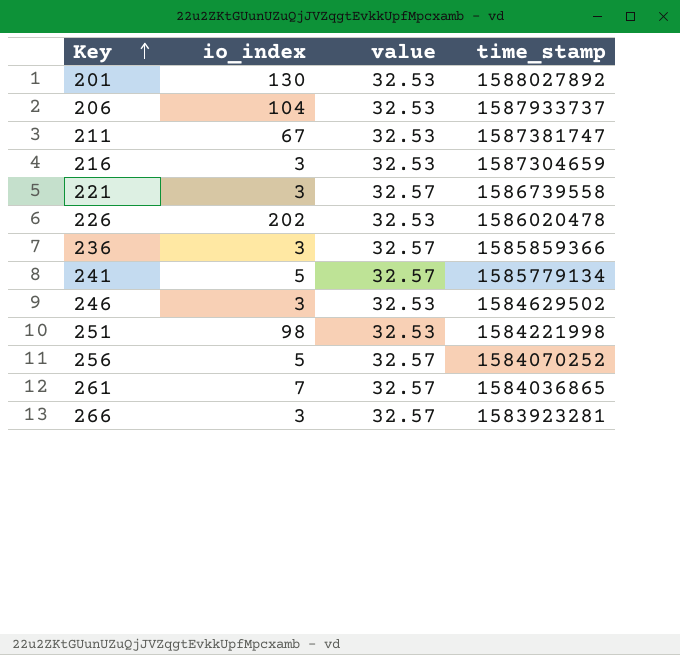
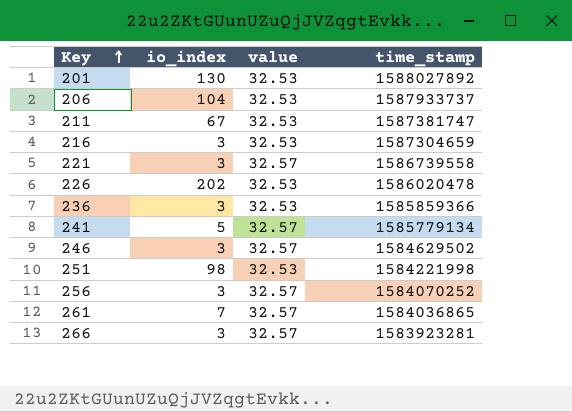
236 | value: 32.57 -> 32.53
246 | value: 32.53 -> 32.57
256 | io_index: 5 -> 3

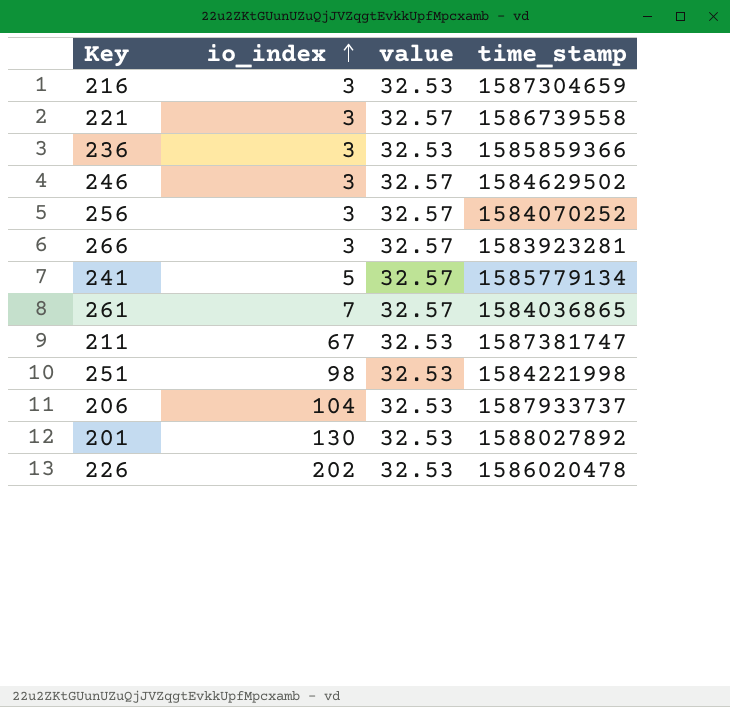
row order: Key ascending -> io_index ascending

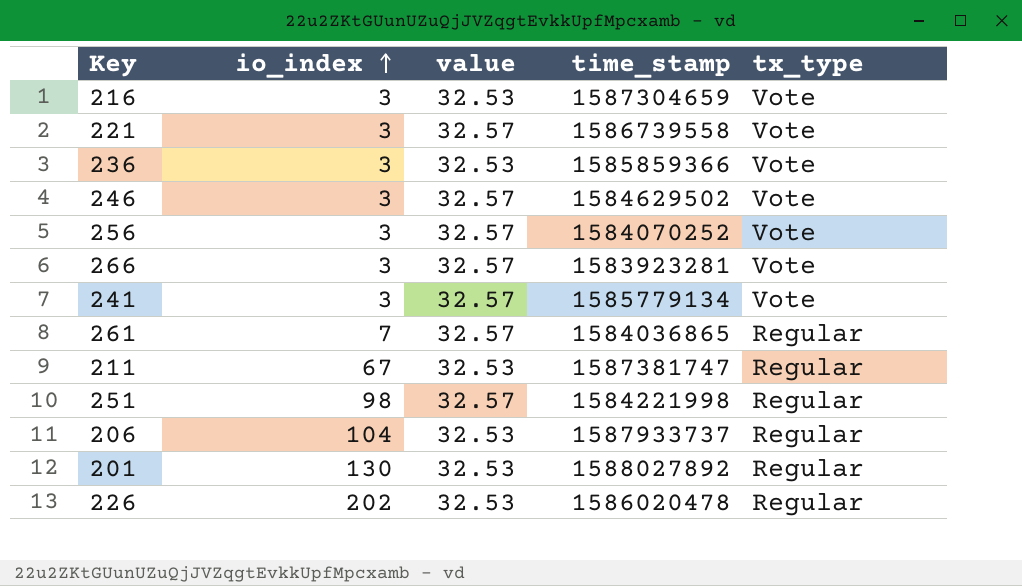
column tx_type | position: none -> 5
241 | io_index: 5 -> 3
251 | value: 32.53 -> 32.57

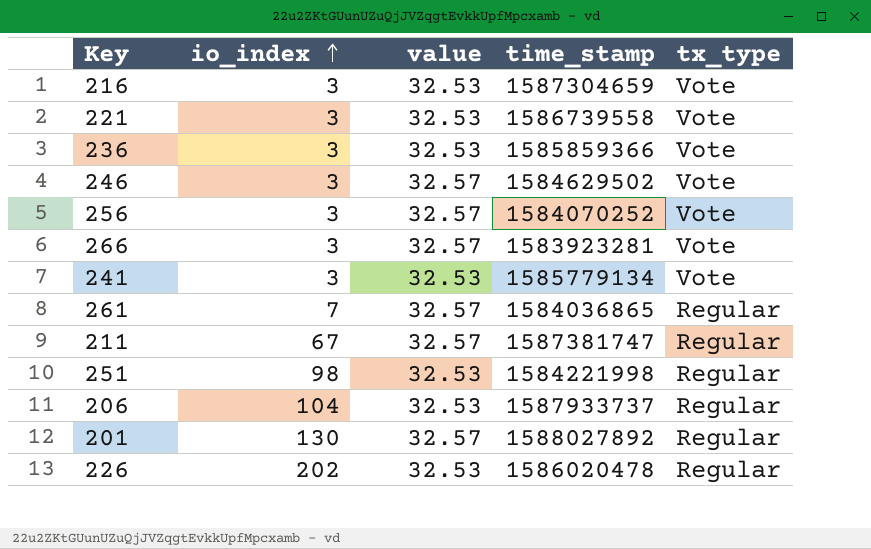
221 | value: 32.57 -> 32.53
241 | value: 32.57 -> 32.53
211 | value: 32.53 -> 32.57
251 | value: 32.57 -> 32.53
201 | value: 32.53 -> 32.57

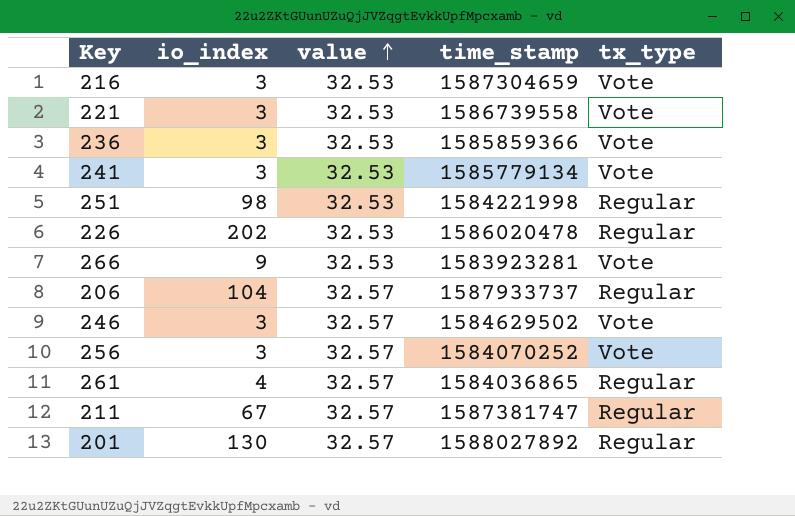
row order: io_index ascending -> value ascending
266 | io_index: 3 -> 9
266 | value: 32.57 -> 32.53
206 | value: 32.53 -> 32.57
261 | io_index: 7 -> 4

